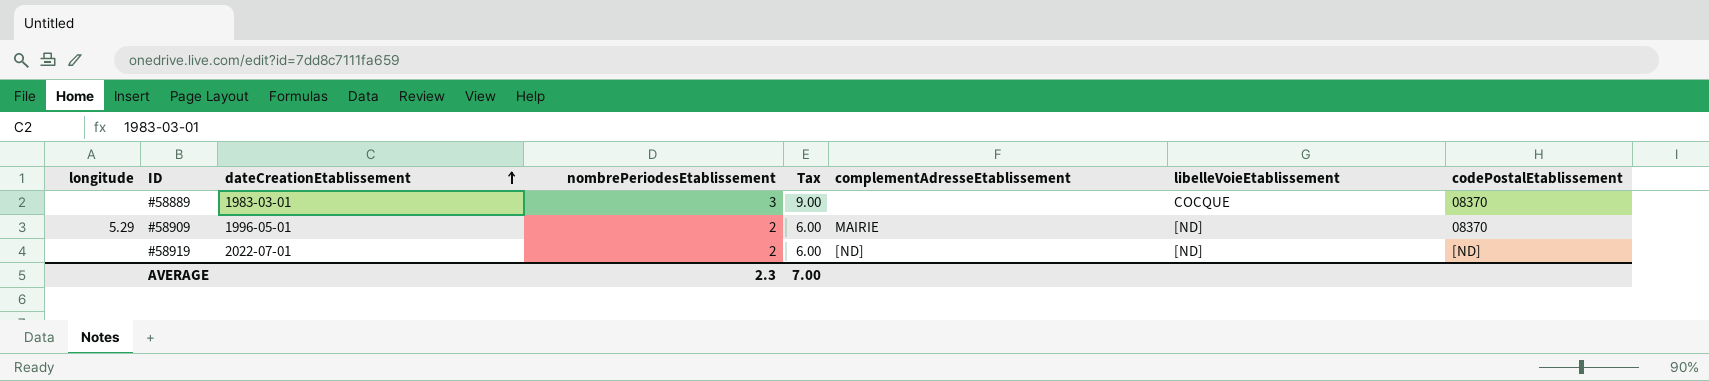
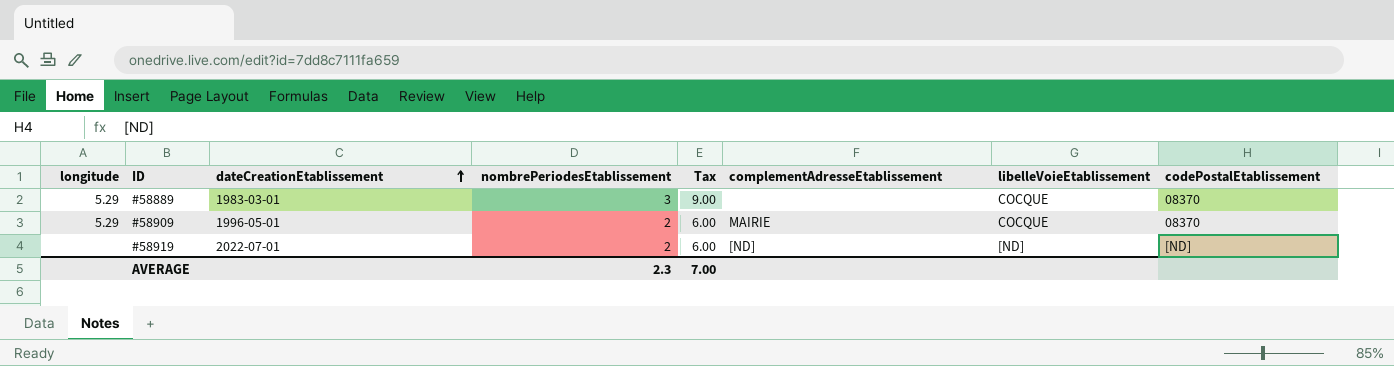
#58889 | longitude: none -> 5.29
#58909 | libelleVoieEtablissement: [ND] -> COCQUE

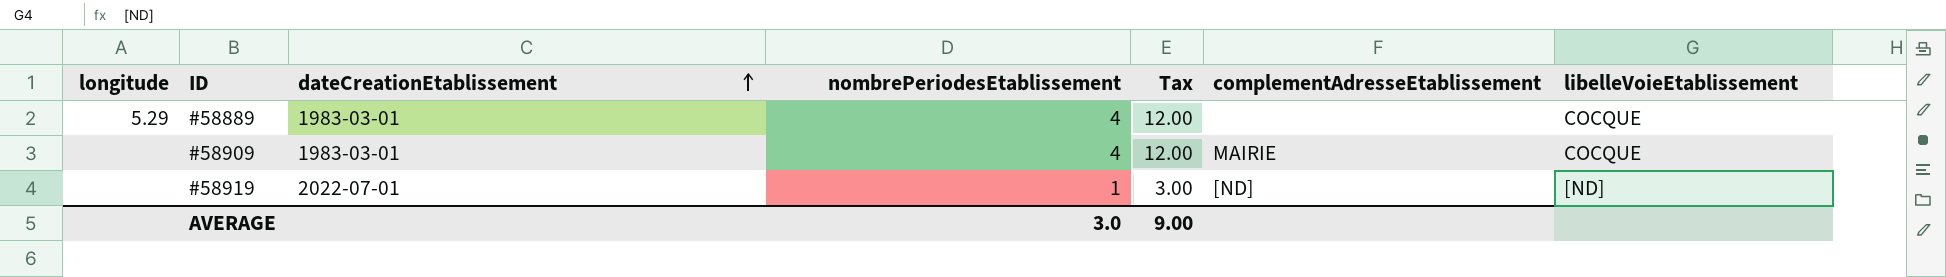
column codePostalEtablissement | position: 8 -> none
#58889 | nombrePeriodesEtablissement: 3 -> 4
#58889 | Tax: 9.00 -> 12.00
#58909 | longitude: 5.29 -> none
#58909 | dateCreationEtablissement: 1996-05-01 -> 1983-03-01
#58909 | nombrePeriodesEtablissement: 2 -> 4
#58909 | Tax: 6.00 -> 12.00
#58919 | nombrePeriodesEtablissement: 2 -> 1
#58919 | Tax: 6.00 -> 3.00
AVERAGE | nombrePeriodesEtablissement: 2.3 -> 3.0
AVERAGE | Tax: 7.00 -> 9.00

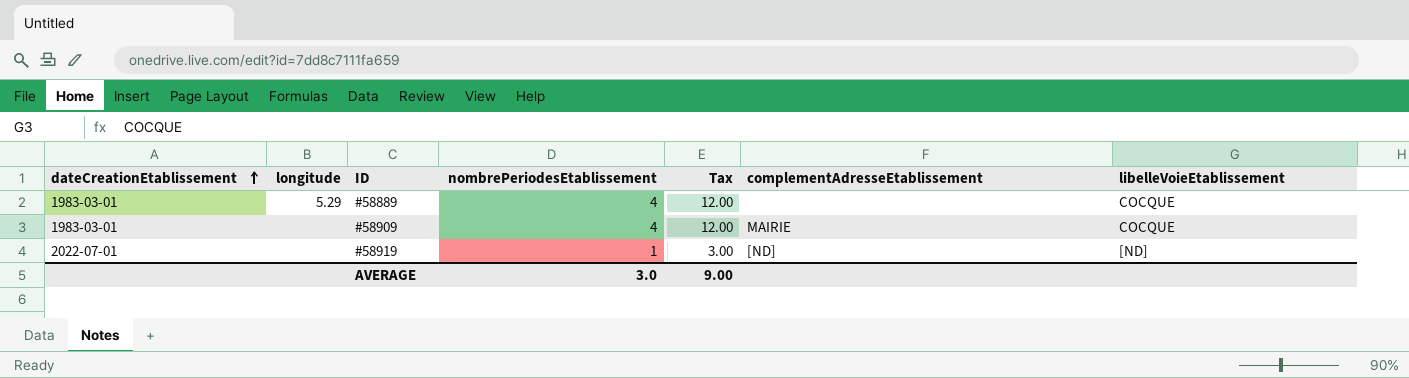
column dateCreationEtablissement | position: 3 -> 1

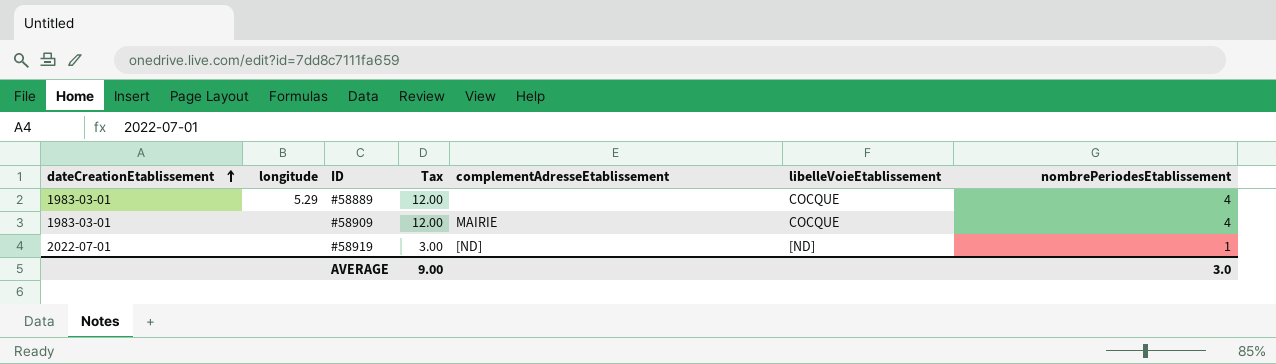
column nombrePeriodesEtablissement | position: 4 -> 7

